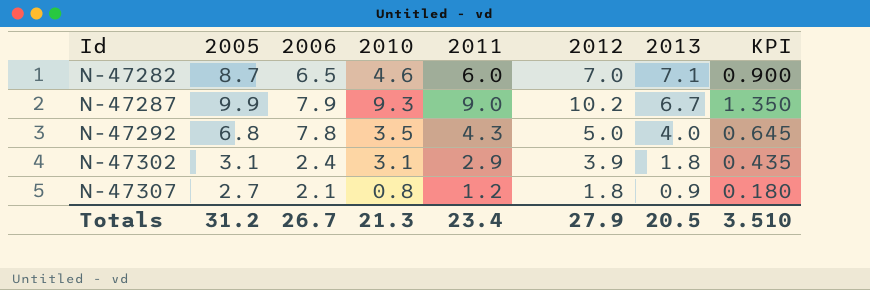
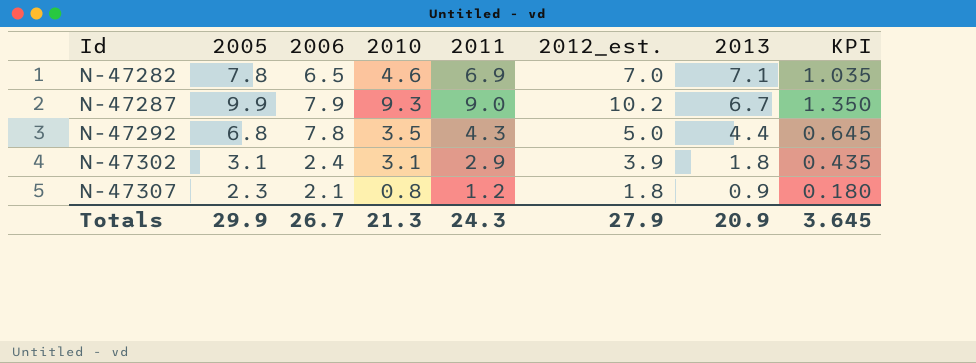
column name: 2012 -> 2012_est.
N-47282 | 2005: 8.7 -> 7.8
N-47282 | 2011: 6.0 -> 6.9
N-47282 | KPI: 0.900 -> 1.035
N-47292 | 2013: 4.0 -> 4.4
N-47307 | 2005: 2.7 -> 2.3
Totals | 2005: 31.2 -> 29.9
Totals | 2011: 23.4 -> 24.3
Totals | 2013: 20.5 -> 20.9
Totals | KPI: 3.510 -> 3.645

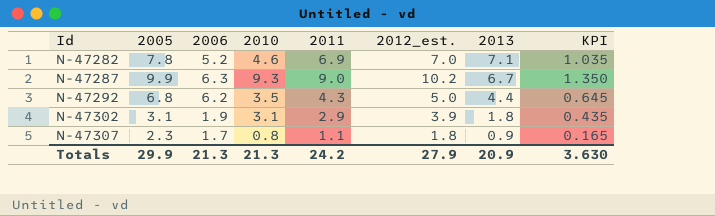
N-47282 | 2006: 6.5 -> 5.2
N-47287 | 2006: 7.9 -> 6.3
N-47292 | 2006: 7.8 -> 6.2
N-47302 | 2006: 2.4 -> 1.9
N-47307 | 2006: 2.1 -> 1.7
N-47307 | 2011: 1.2 -> 1.1
N-47307 | KPI: 0.180 -> 0.165
Totals | 2006: 26.7 -> 21.3
Totals | 2011: 24.3 -> 24.2
Totals | KPI: 3.645 -> 3.630

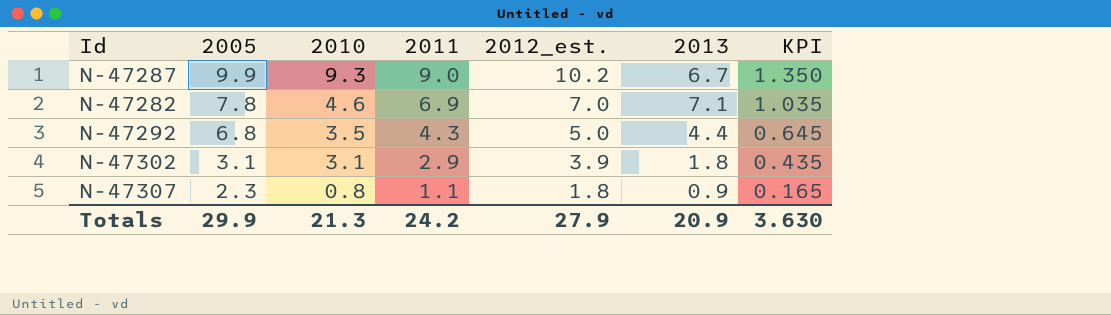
row order: Id ascending -> 2005 descending
column 2006 | position: 3 -> none

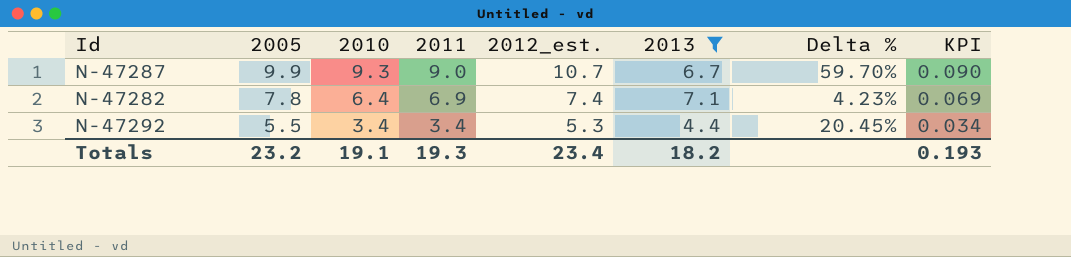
filter: none -> 2013 >= 4.4
column Delta % | formula: none -> ([2012_est.] - [2013]) / [2013]
column KPI | formula: [2011] * 0.15 -> [2011] * 0.01
N-47287 | 2012_est.: 10.2 -> 10.7
N-47282 | 2010: 4.6 -> 6.4
N-47282 | 2012_est.: 7.0 -> 7.4
N-47292 | 2005: 6.8 -> 5.5
N-47292 | 2010: 3.5 -> 3.4
N-47292 | 2011: 4.3 -> 3.4
N-47292 | 2012_est.: 5.0 -> 5.3
Totals | 2005: 29.9 -> 23.2
Totals | 2010: 21.3 -> 19.1
Totals | 2011: 24.2 -> 19.3
Totals | 2012_est.: 27.9 -> 23.4
Totals | 2013: 20.9 -> 18.2
Totals | KPI: 3.630 -> 0.193

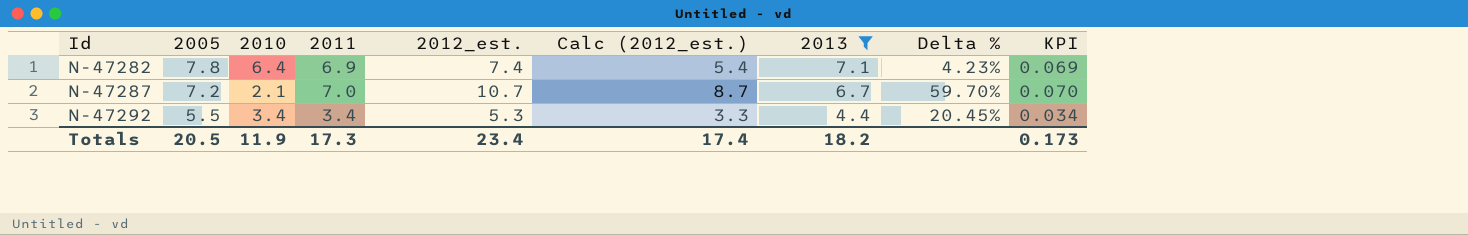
row order: 2005 descending -> Id ascending
column Calc (2012_est.) | formula: none -> [2012_est.] - 2
N-47287 | 2005: 9.9 -> 7.2
N-47287 | 2010: 9.3 -> 2.1
N-47287 | 2011: 9.0 -> 7.0
N-47287 | KPI: 0.090 -> 0.070
Totals | 2005: 23.2 -> 20.5
Totals | 2010: 19.1 -> 11.9
Totals | 2011: 19.3 -> 17.3
Totals | KPI: 0.193 -> 0.173

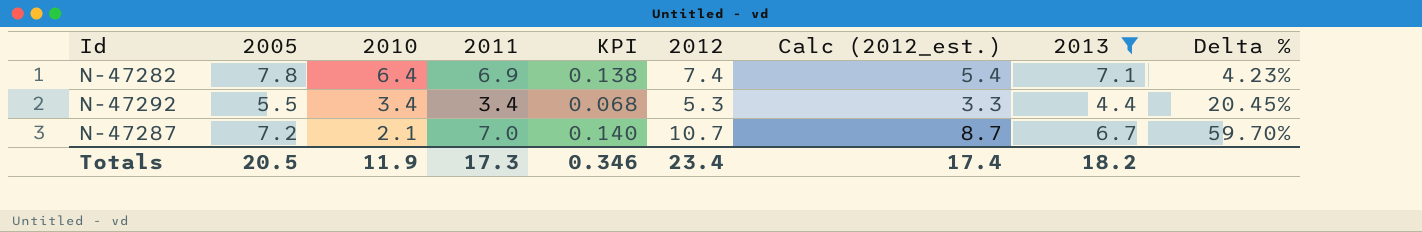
row order: Id ascending -> 2010 descending
column KPI | formula: [2011] * 0.01 -> [2011] * 0.02
column KPI | position: 9 -> 5
column name: 2012_est. -> 2012
Totals | KPI: 0.173 -> 0.346

